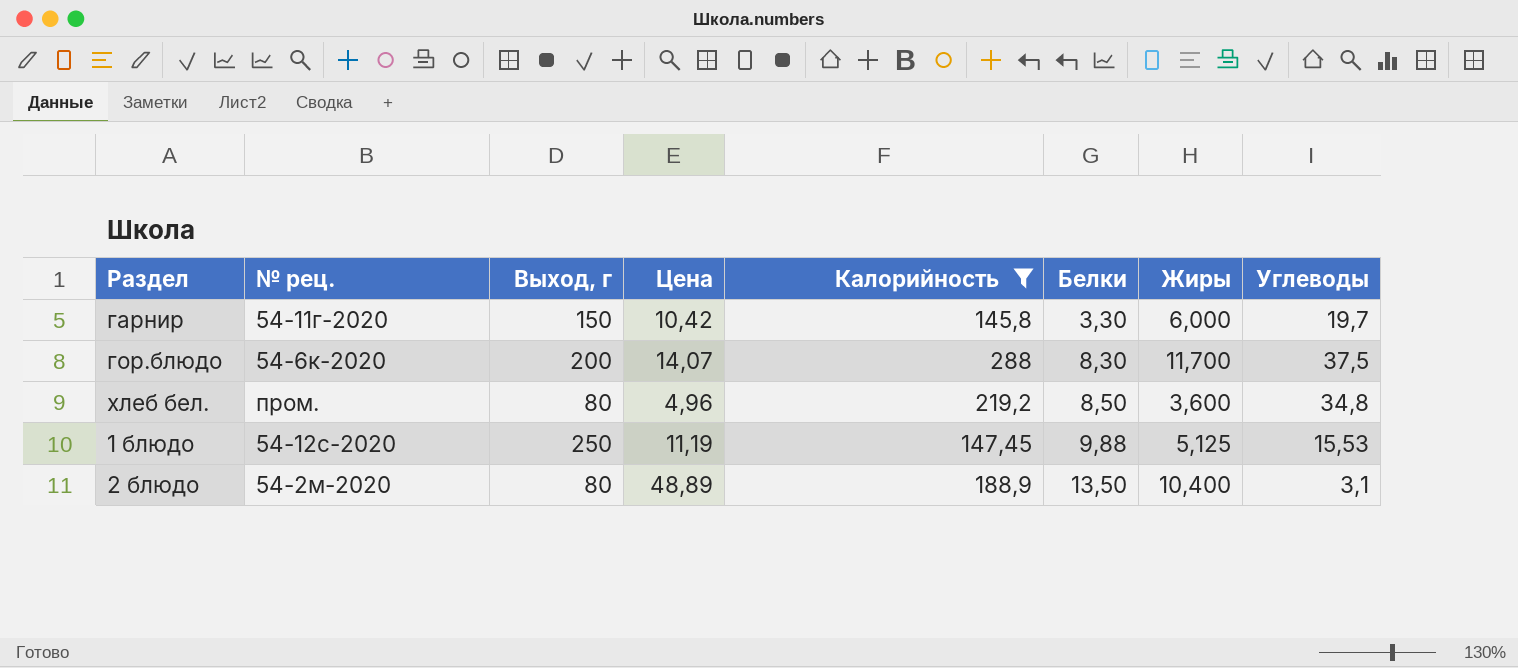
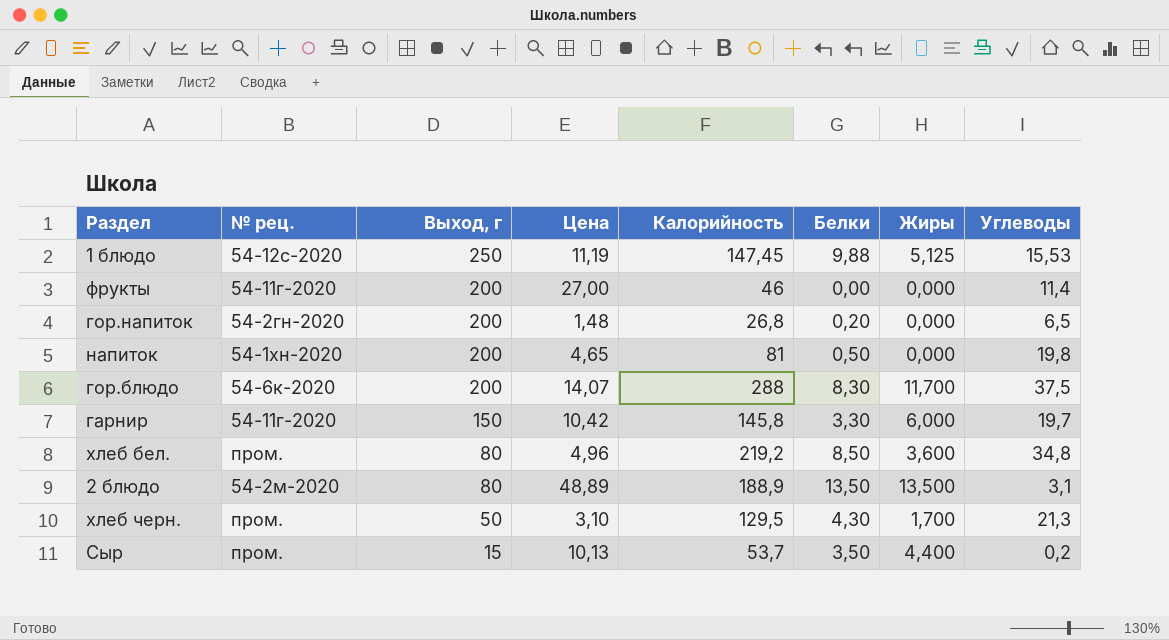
filter: Калорийность >= 145,8 -> none
row order: Белки ascending -> Выход, г descending
2 блюдо | Жиры: 10,400 -> 13,500

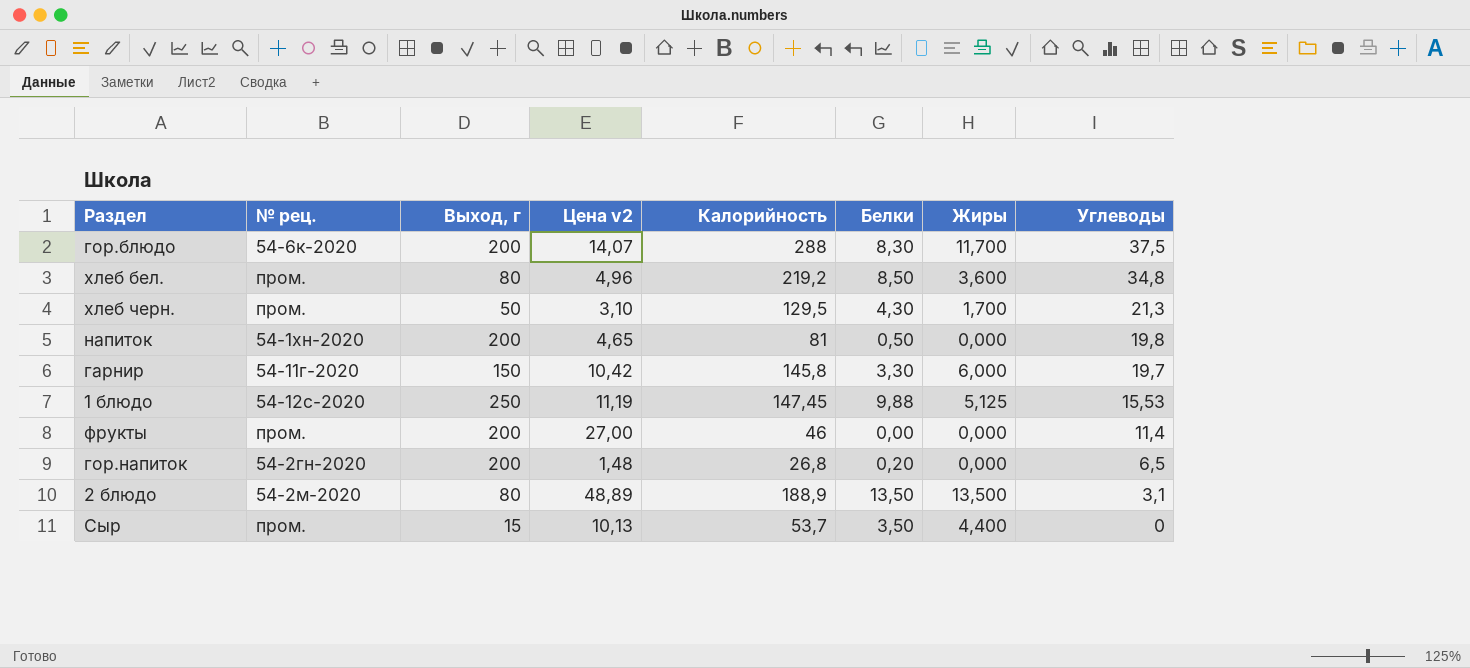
row order: Выход, г descending -> Углеводы descending
column name: Цена -> Цена v2
фрукты | № рец.: 54-11г-2020 -> пром.
Сыр | Углеводы: 0,2 -> 0

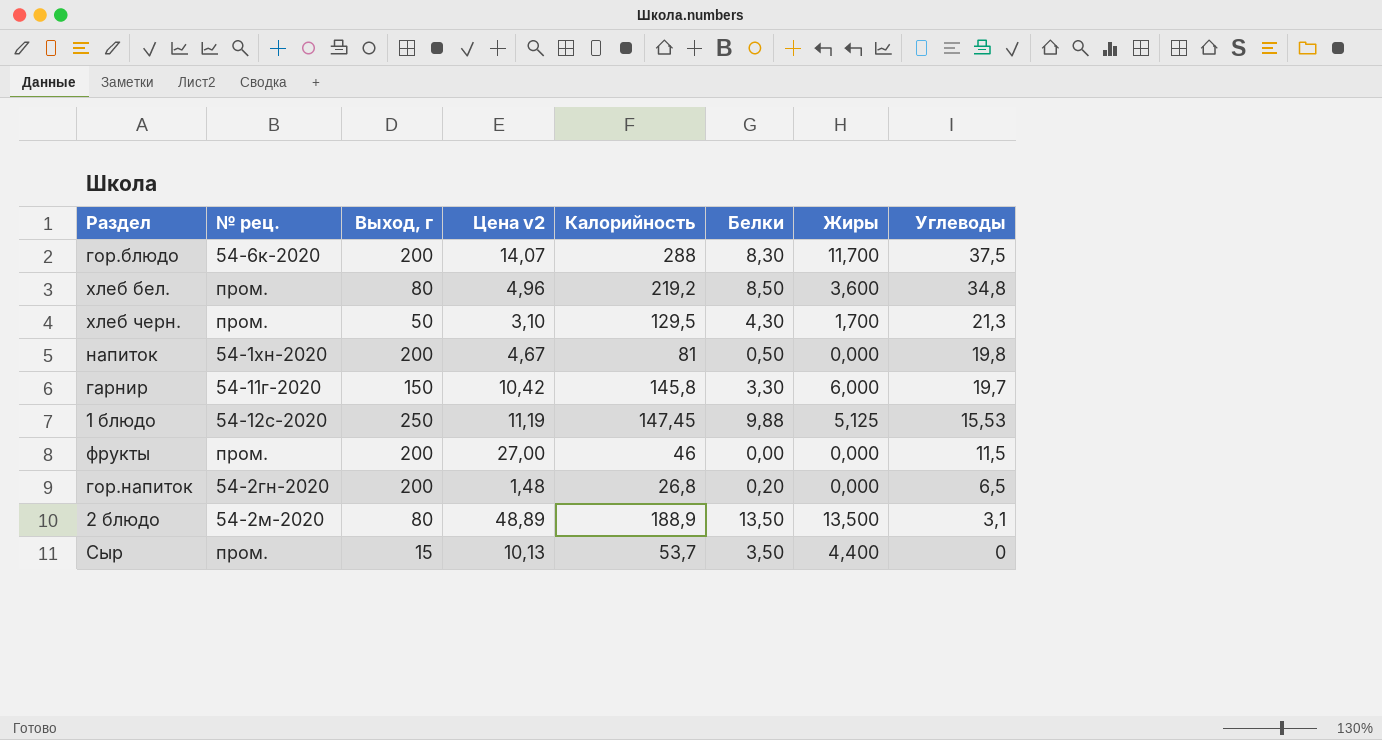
напиток | Цена v2: 4,65 -> 4,67
фрукты | Углеводы: 11,4 -> 11,5

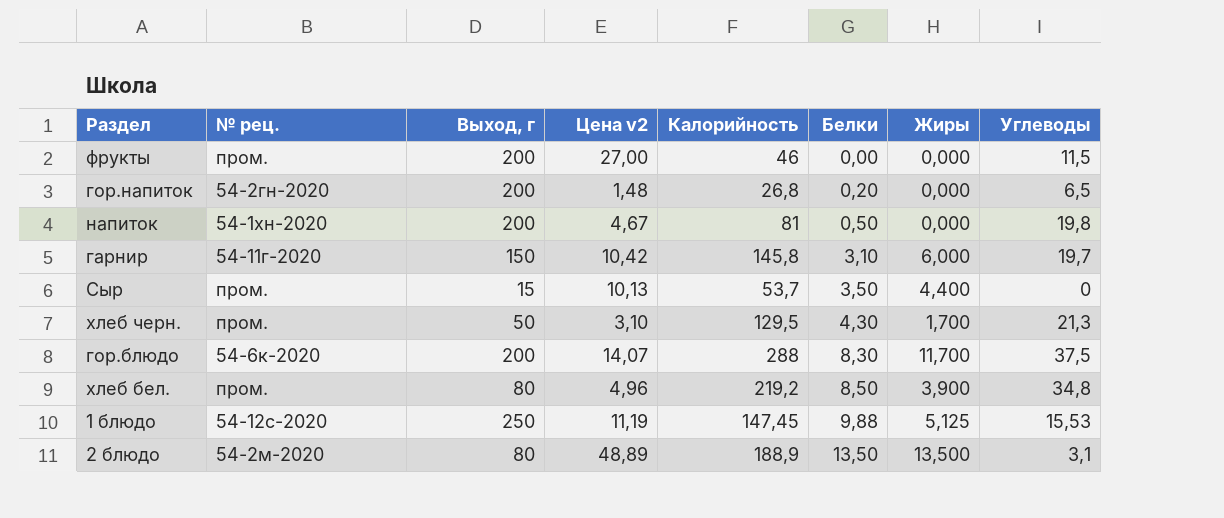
row order: Углеводы descending -> Белки ascending
гарнир | Белки: 3,30 -> 3,10
хлеб бел. | Жиры: 3,600 -> 3,900

